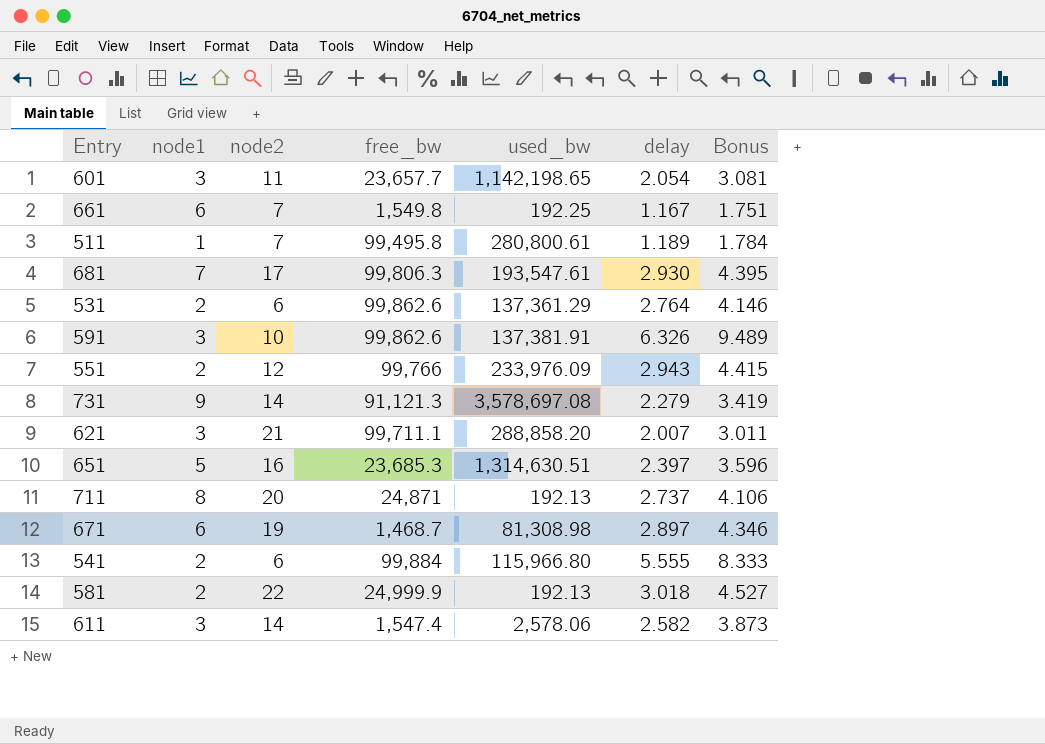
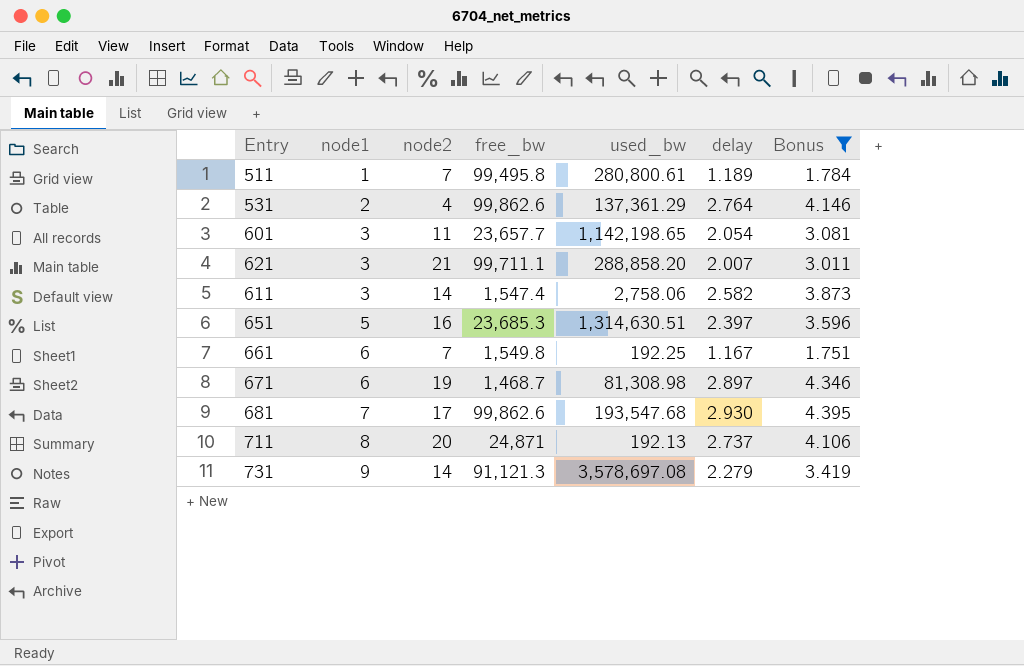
filter: none -> Bonus <= 4.395
row order: none -> node1 ascending
531 | node2: 6 -> 4
611 | used_bw: 2,578.06 -> 2,758.06
681 | free_bw: 99,806.3 -> 99,862.6
681 | used_bw: 193,547.61 -> 193,547.68

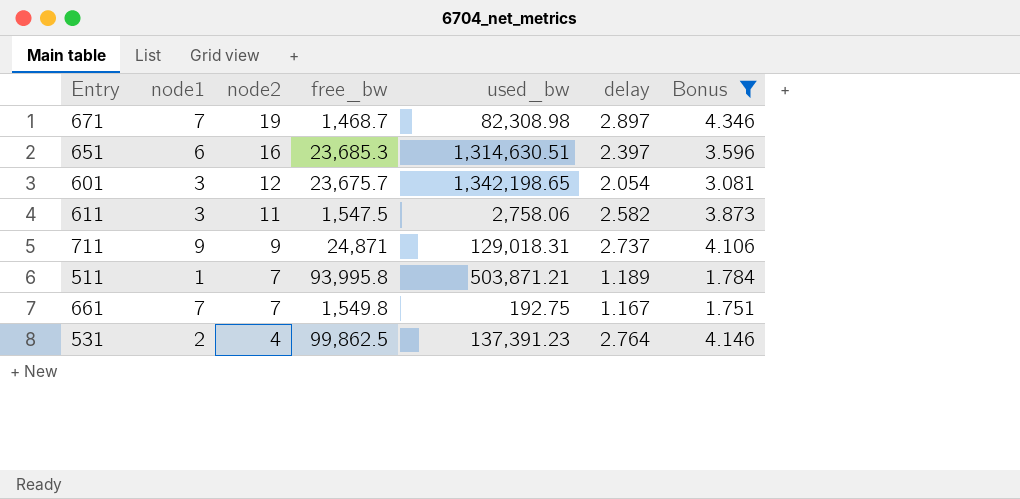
row order: node1 ascending -> node2 descending
row 621: 3 | 21 | 99,711.1 | 288,858.20 | 2.007 | 3.011 -> none
row 681: 7 | 17 | 99,862.6 | 193,547.68 | 2.930 | 4.395 -> none
row 731: 9 | 14 | 91,121.3 | 3,578,697.08 | 2.279 | 3.419 -> none
671 | node1: 6 -> 7
671 | used_bw: 81,308.98 -> 82,308.98
651 | node1: 5 -> 6
601 | node2: 11 -> 12
601 | free_bw: 23,657.7 -> 23,675.7
601 | used_bw: 1,142,198.65 -> 1,342,198.65
611 | node2: 14 -> 11
611 | free_bw: 1,547.4 -> 1,547.5
711 | node1: 8 -> 9
711 | node2: 20 -> 9
711 | used_bw: 192.13 -> 129,018.31
511 | free_bw: 99,495.8 -> 93,995.8
511 | used_bw: 280,800.61 -> 503,871.21
661 | node1: 6 -> 7
661 | used_bw: 192.25 -> 192.75
531 | free_bw: 99,862.6 -> 99,862.5
531 | used_bw: 137,361.29 -> 137,391.23

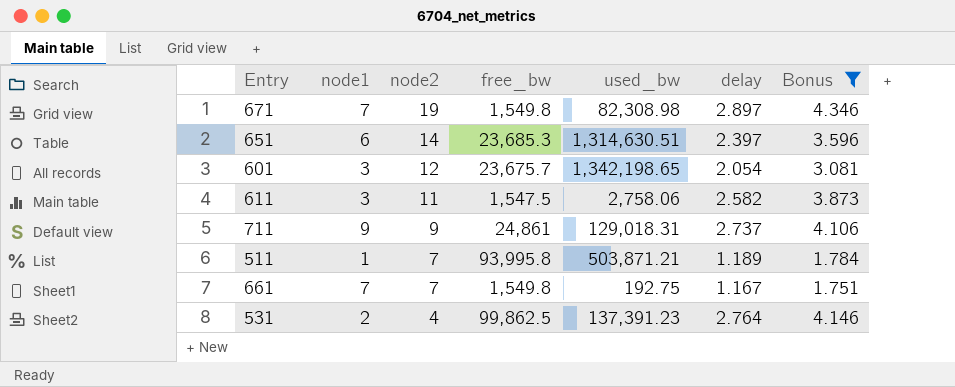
671 | free_bw: 1,468.7 -> 1,549.8
651 | node2: 16 -> 14
711 | free_bw: 24,871 -> 24,861

